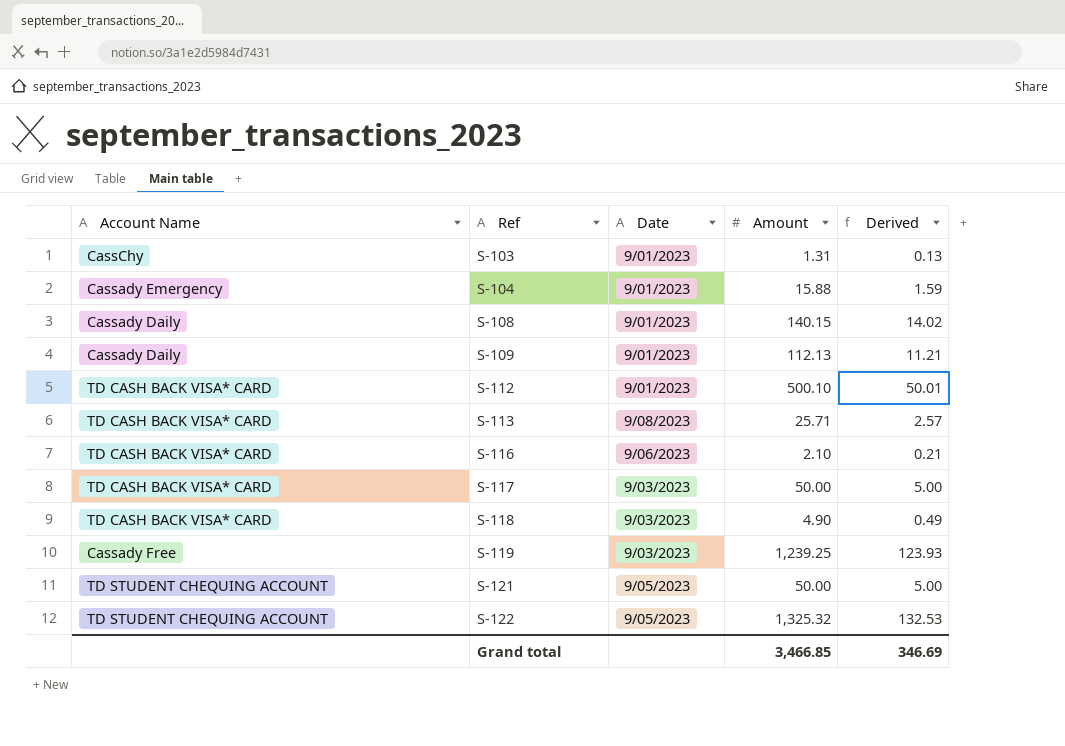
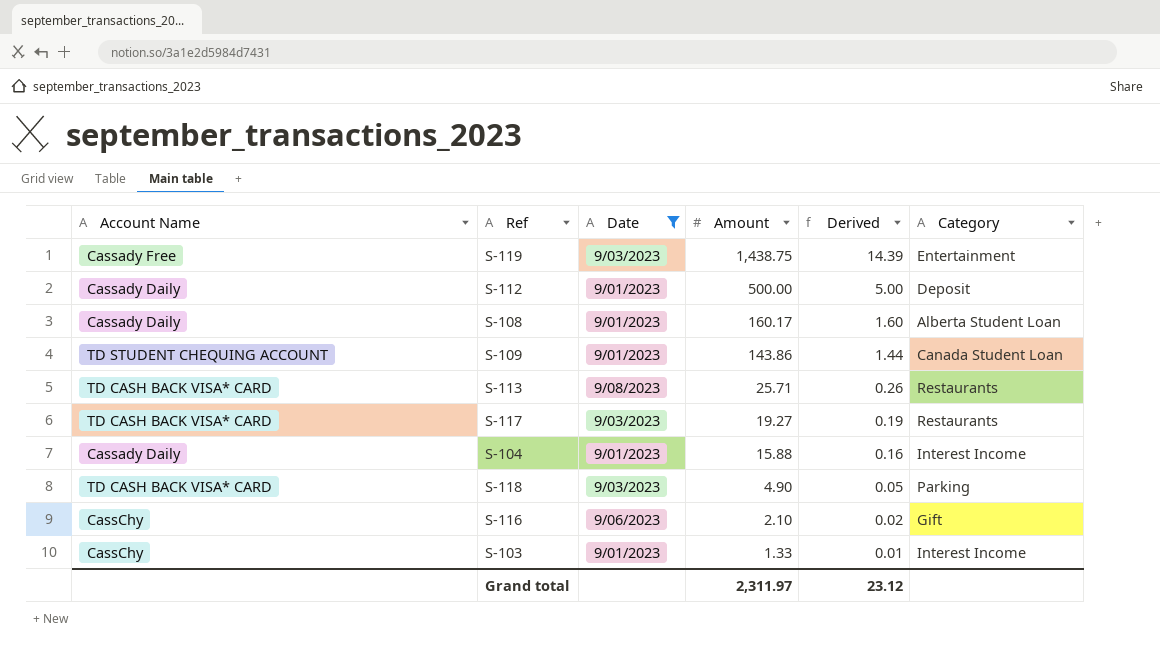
filter: none -> Date != 9/05/2023
row order: Ref ascending -> Amount descending
column Derived | formula: [Amount] * 0.1 -> [Amount] * 0.01
column Category | position: none -> 6
S-119 | Amount: 1,239.25 -> 1,438.75
S-112 | Account Name: TD CASH BACK VISA* CARD -> Cassady Daily
S-112 | Amount: 500.10 -> 500.00
S-108 | Amount: 140.15 -> 160.17
S-109 | Account Name: Cassady Daily -> TD STUDENT CHEQUING ACCOUNT
S-109 | Amount: 112.13 -> 143.86
S-117 | Amount: 50.00 -> 19.27
S-104 | Account Name: Cassady Emergency -> Cassady Daily
S-116 | Account Name: TD CASH BACK VISA* CARD -> CassChy
S-103 | Amount: 1.31 -> 1.33
Grand total | Amount: 3,466.85 -> 2,311.97
Grand total | Derived: 346.69 -> 23.12

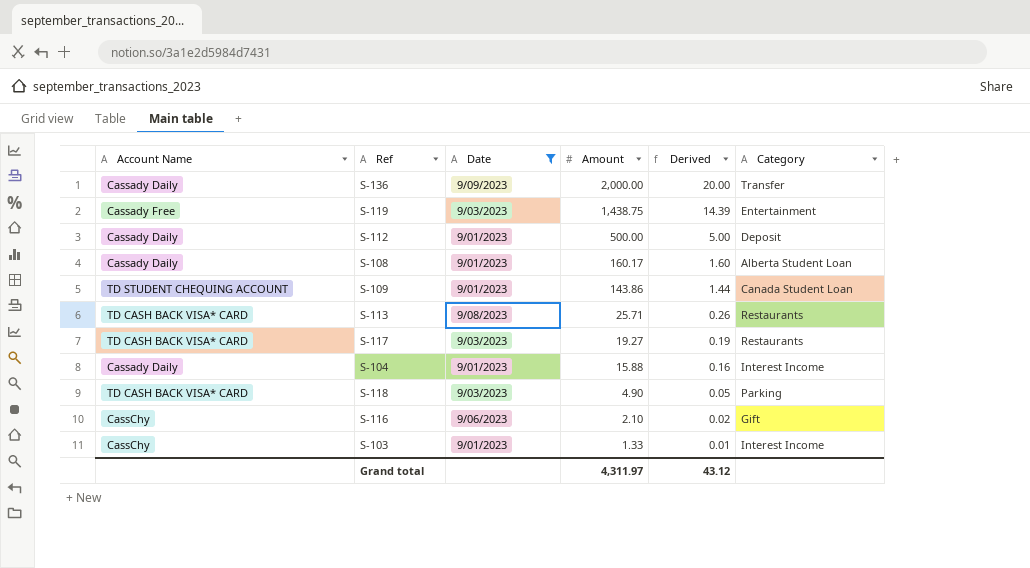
row S-136: none -> Cassady Daily | 9/09/2023 | 2,000.00 | 20.00 | Transfer
Grand total | Amount: 2,311.97 -> 4,311.97
Grand total | Derived: 23.12 -> 43.12

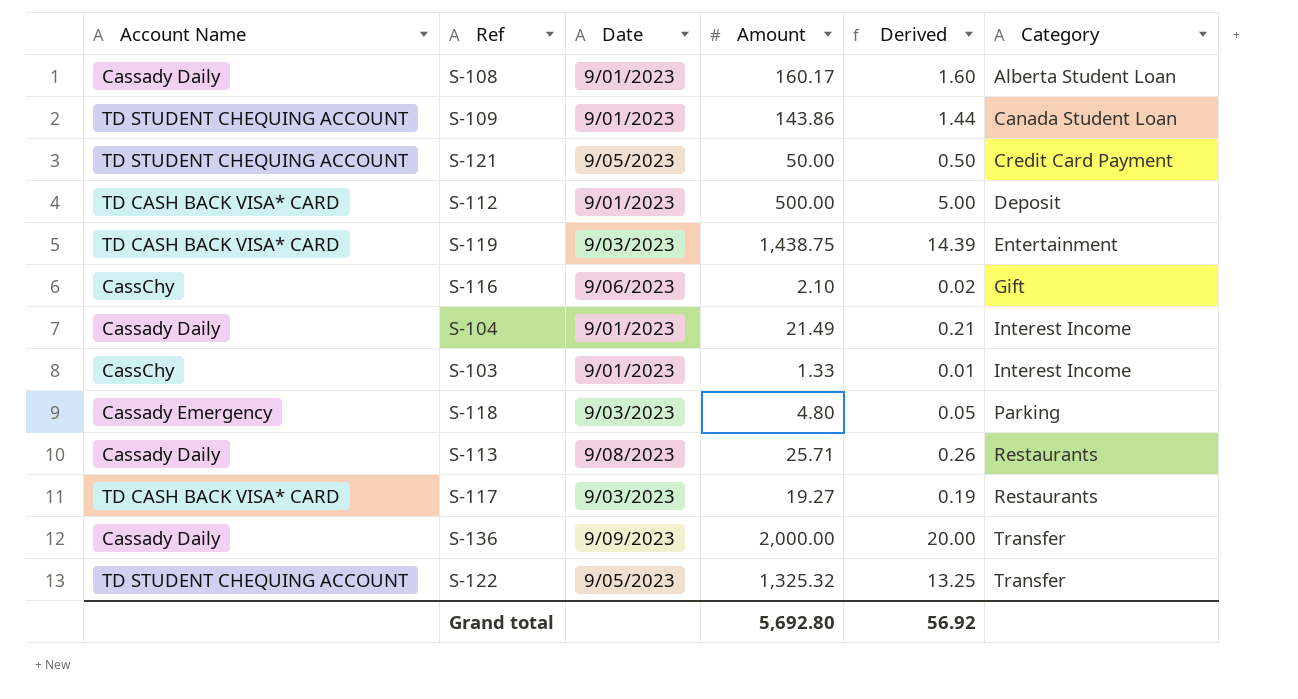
filter: Date != 9/05/2023 -> none
row order: Amount descending -> Category ascending
S-112 | Account Name: Cassady Daily -> TD CASH BACK VISA* CARD
S-119 | Account Name: Cassady Free -> TD CASH BACK VISA* CARD
S-104 | Amount: 15.88 -> 21.49
S-104 | Derived: 0.16 -> 0.21
S-118 | Account Name: TD CASH BACK VISA* CARD -> Cassady Emergency
S-118 | Amount: 4.90 -> 4.80
S-113 | Account Name: TD CASH BACK VISA* CARD -> Cassady Daily
Grand total | Amount: 4,311.97 -> 5,692.80
Grand total | Derived: 43.12 -> 56.92

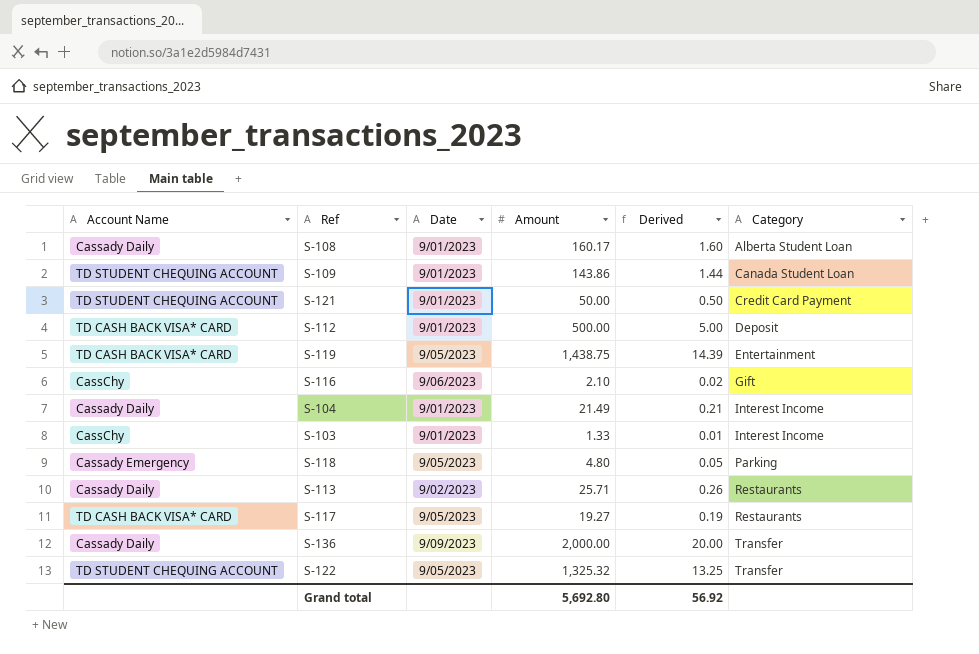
S-121 | Date: 9/05/2023 -> 9/01/2023
S-119 | Date: 9/03/2023 -> 9/05/2023
S-118 | Date: 9/03/2023 -> 9/05/2023
S-113 | Date: 9/08/2023 -> 9/02/2023
S-117 | Date: 9/03/2023 -> 9/05/2023

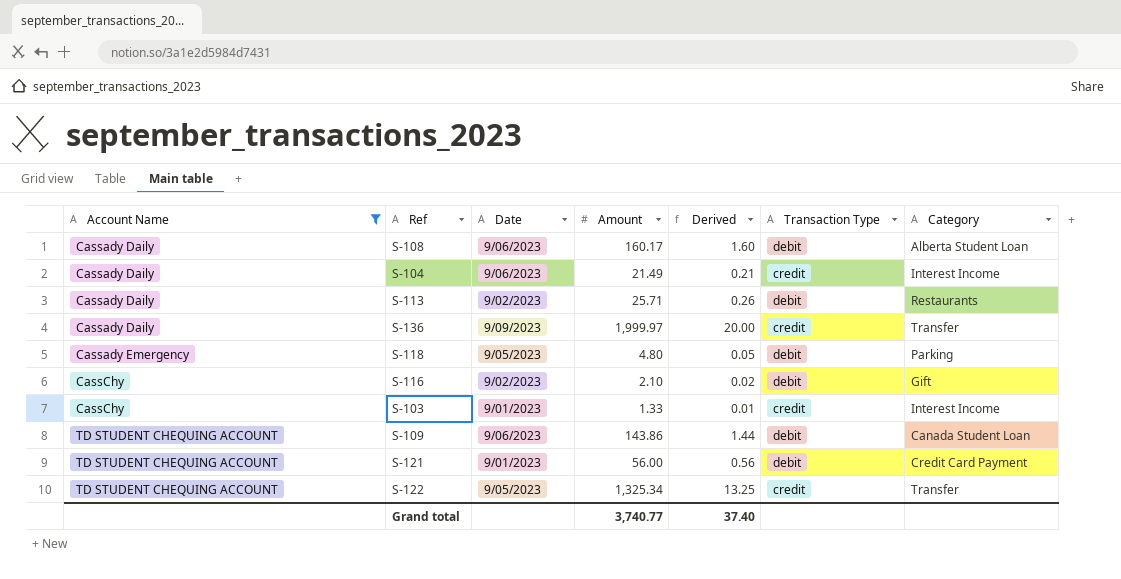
filter: none -> Account Name != TD CASH BACK VISA* CARD
row order: Category ascending -> Account Name ascending
column Transaction Type | position: none -> 6
S-108 | Date: 9/01/2023 -> 9/06/2023
S-104 | Date: 9/01/2023 -> 9/06/2023
S-136 | Amount: 2,000.00 -> 1,999.97
S-116 | Date: 9/06/2023 -> 9/02/2023
S-109 | Date: 9/01/2023 -> 9/06/2023
S-121 | Amount: 50.00 -> 56.00
S-121 | Derived: 0.50 -> 0.56
S-122 | Amount: 1,325.32 -> 1,325.34
Grand total | Amount: 5,692.80 -> 3,740.77
Grand total | Derived: 56.92 -> 37.40

